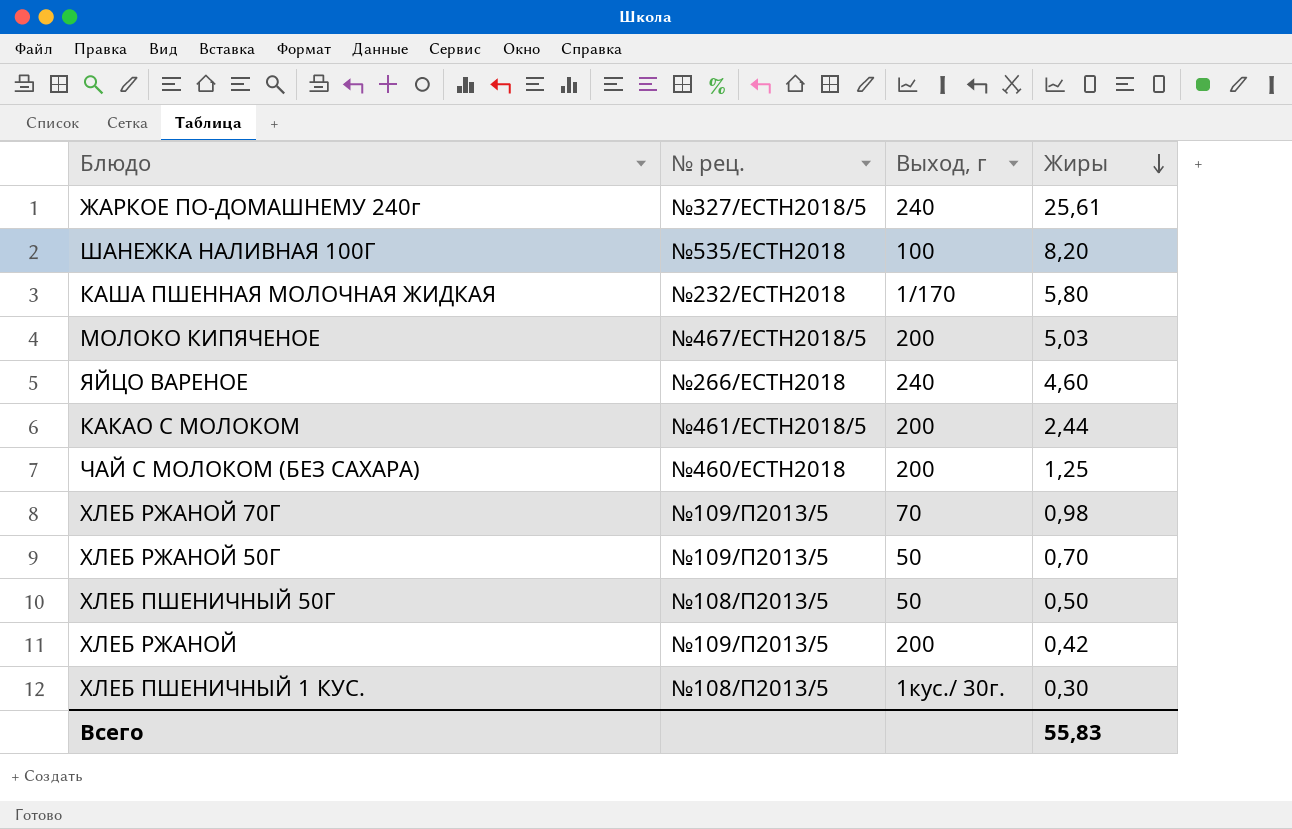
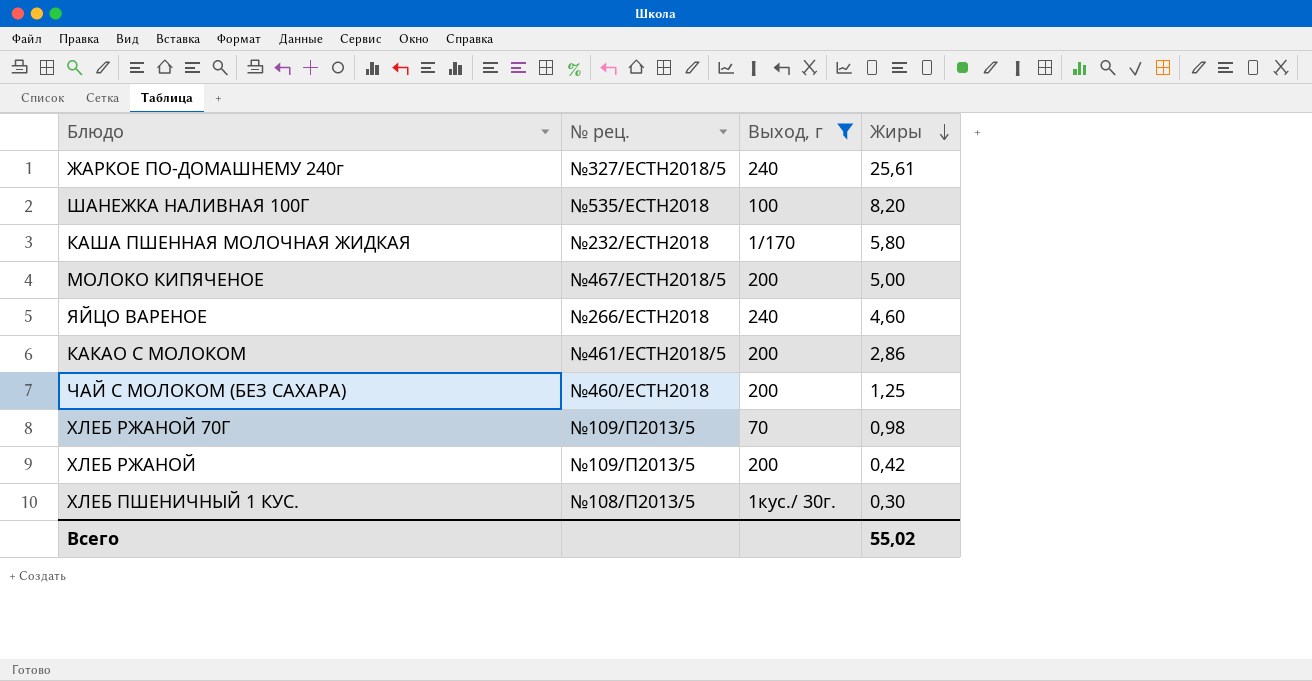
filter: none -> Выход, г != 50
МОЛОКО КИПЯЧЕНОЕ | Жиры: 5,03 -> 5,00
КАКАО С МОЛОКОМ | Жиры: 2,44 -> 2,86
Всего | Жиры: 55,83 -> 55,02

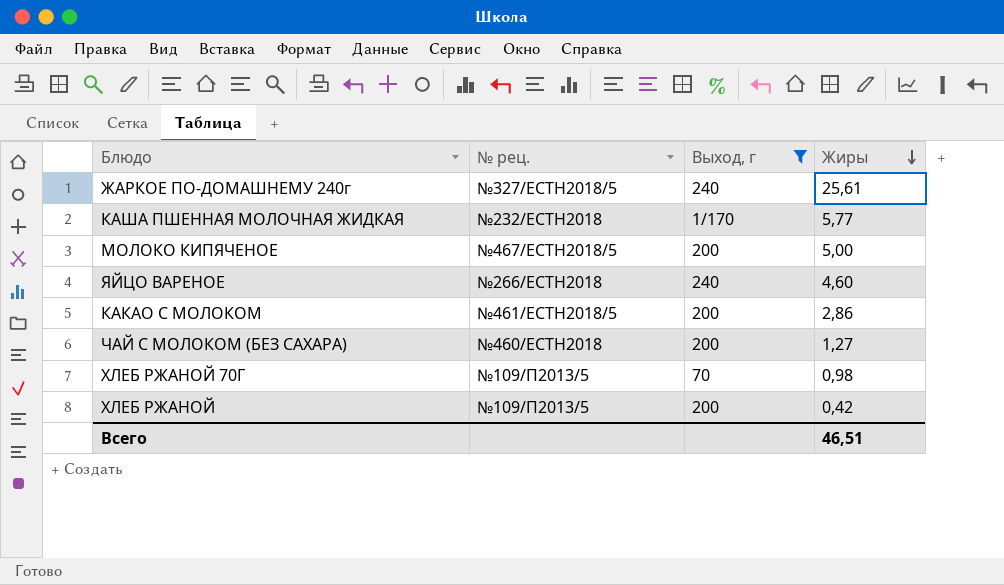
row ШАНЕЖКА НАЛИВНАЯ 100Г: №535/ЕСТН2018 | 100 | 8,20 -> none
row ХЛЕБ ПШЕНИЧНЫЙ 1 КУС.: №108/П2013/5 | 1кус./ 30г. | 0,30 -> none
КАША ПШЕННАЯ МОЛОЧНАЯ ЖИДКАЯ | Жиры: 5,80 -> 5,77
ЧАЙ С МОЛОКОМ (БЕЗ САХАРА) | Жиры: 1,25 -> 1,27
Всего | Жиры: 55,02 -> 46,51

